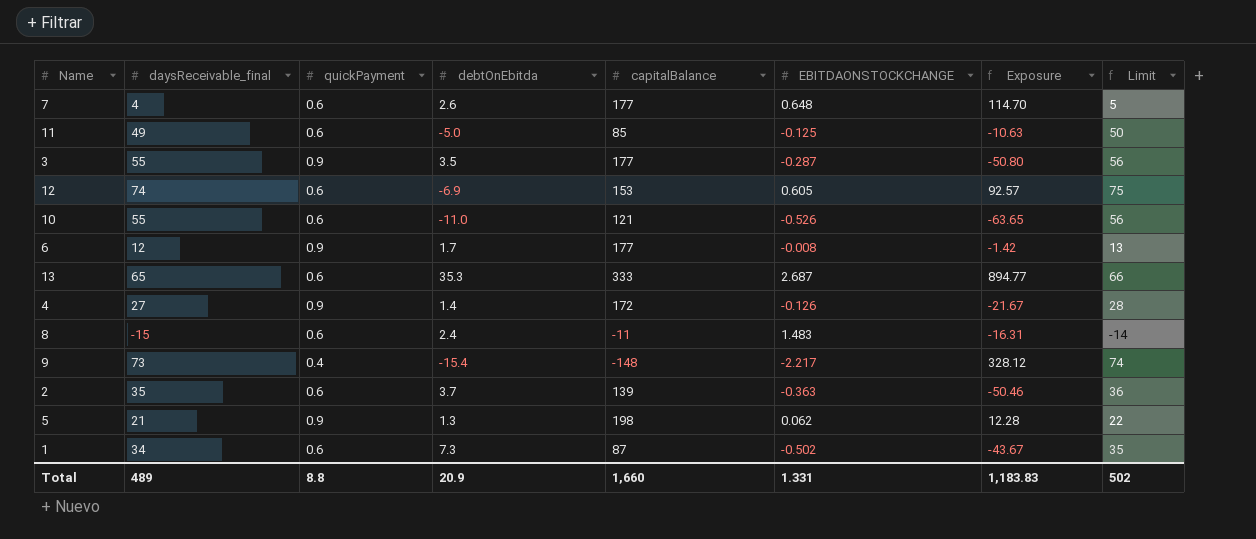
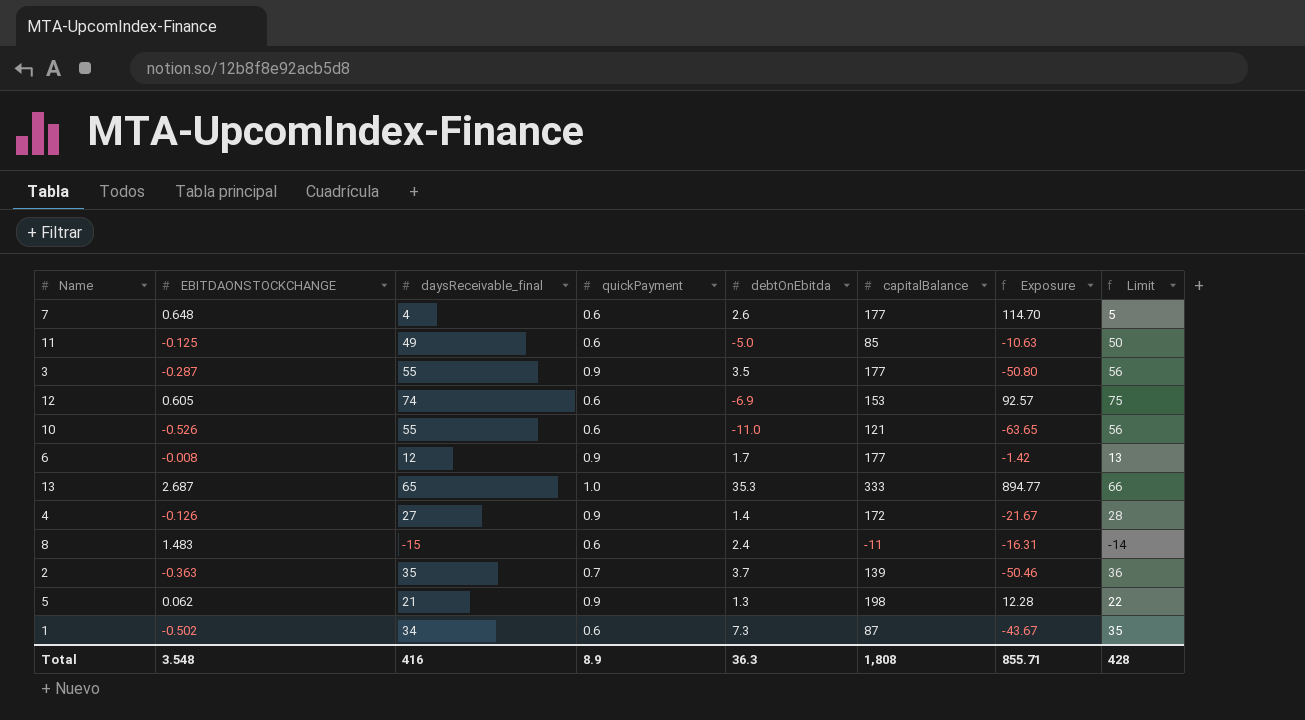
column EBITDAONSTOCKCHANGE | position: 6 -> 2
row 9: 73 | 0.4 | -15.4 | -148 | -2.217 | 328.12 | 74 -> none
13 | quickPayment: 0.6 -> 1.0
2 | quickPayment: 0.6 -> 0.7
Total | EBITDAONSTOCKCHANGE: 1.331 -> 3.548
Total | daysReceivable_final: 489 -> 416
Total | quickPayment: 8.8 -> 8.9
Total | debtOnEbitda: 20.9 -> 36.3
Total | capitalBalance: 1,660 -> 1,808
Total | Exposure: 1,183.83 -> 855.71
Total | Limit: 502 -> 428

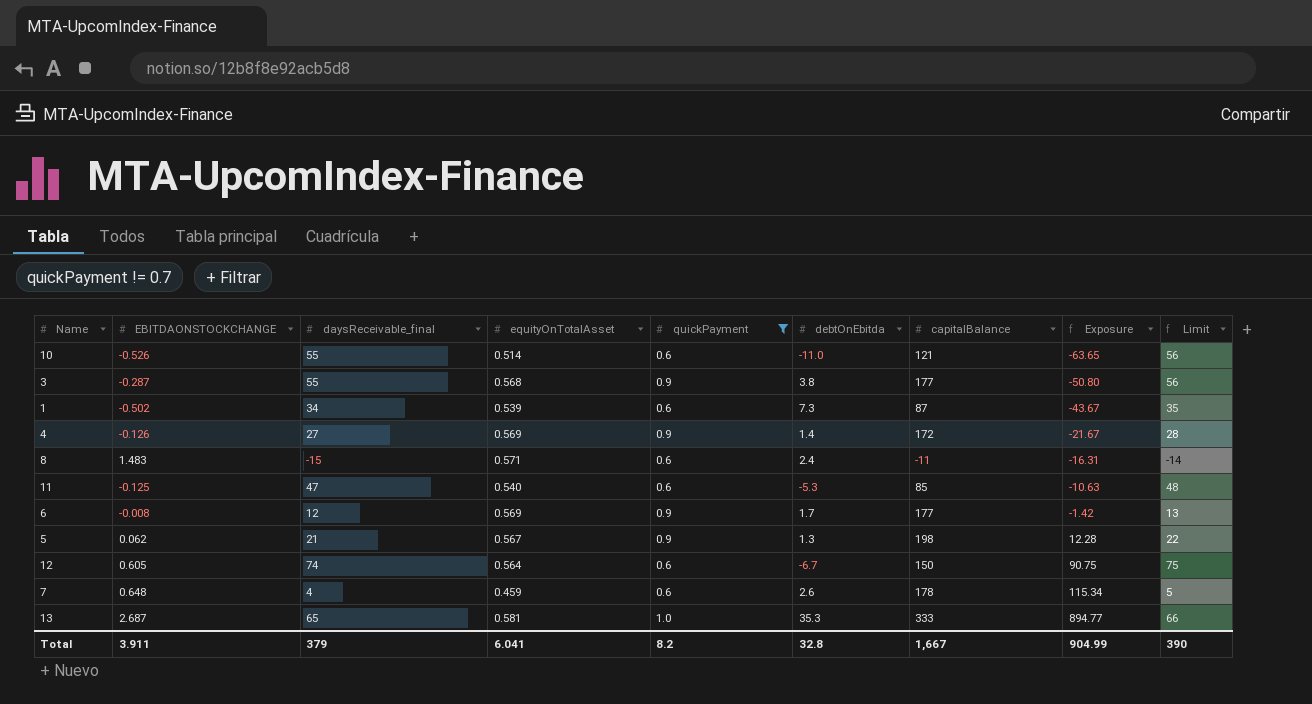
filter: none -> quickPayment != 0.7
row order: none -> Exposure ascending
column equityOnTotalAsset | position: none -> 4
3 | debtOnEbitda: 3.5 -> 3.8
11 | daysReceivable_final: 49 -> 47
11 | debtOnEbitda: -5.0 -> -5.3
11 | Limit: 50 -> 48
12 | debtOnEbitda: -6.9 -> -6.7
12 | capitalBalance: 153 -> 150
12 | Exposure: 92.57 -> 90.75
7 | capitalBalance: 177 -> 178
7 | Exposure: 114.70 -> 115.34
Total | EBITDAONSTOCKCHANGE: 3.548 -> 3.911
Total | daysReceivable_final: 416 -> 379
Total | quickPayment: 8.9 -> 8.2
Total | debtOnEbitda: 36.3 -> 32.8
Total | capitalBalance: 1,808 -> 1,667
Total | Exposure: 855.71 -> 904.99
Total | Limit: 428 -> 390

